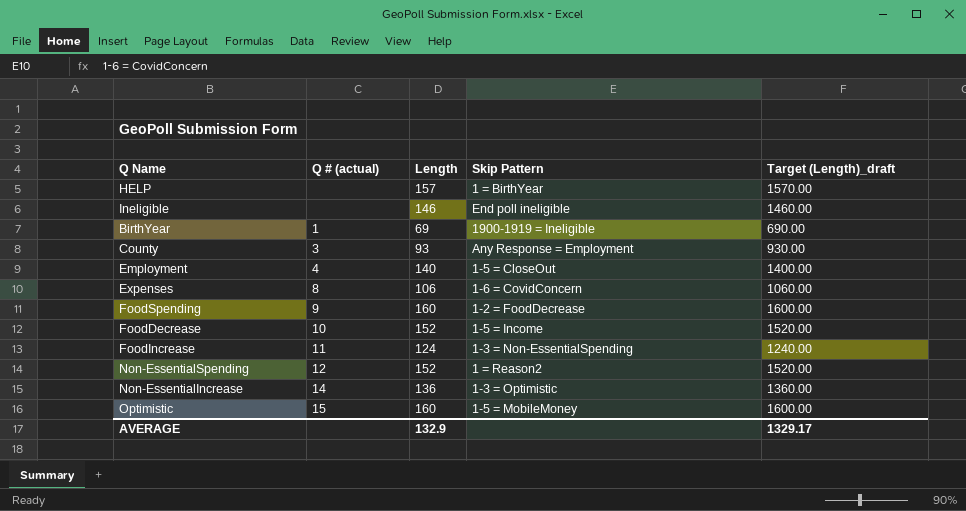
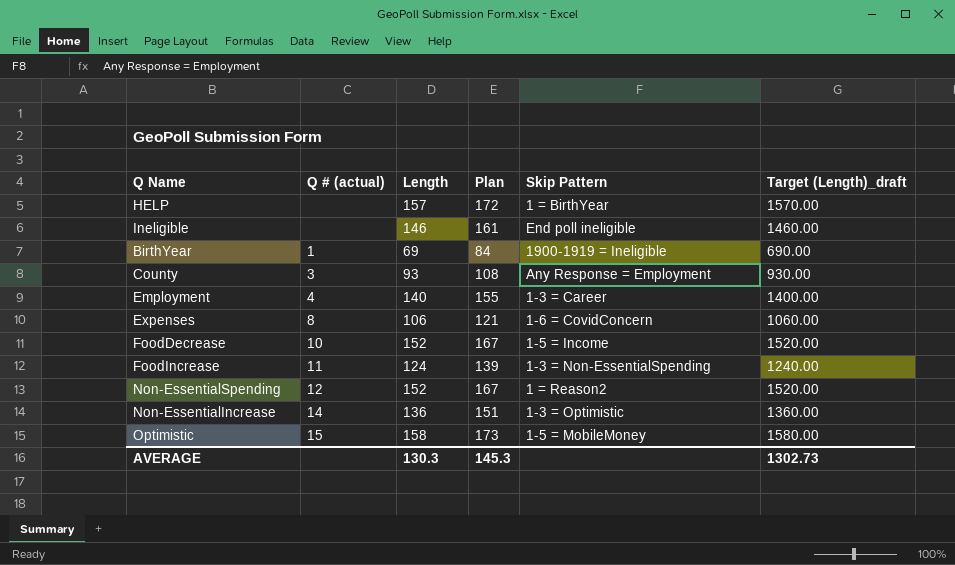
column Plan | formula: none -> [Length] + 15
row FoodSpending: 9 | 160 | 1-2 = FoodDecrease | 1600.00 -> none
Employment | Skip Pattern: 1-5 = CloseOut -> 1-3 = Career
Optimistic | Length: 160 -> 158
Optimistic | Target (Length)_draft: 1600.00 -> 1580.00
AVERAGE | Length: 132.9 -> 130.3
AVERAGE | Target (Length)_draft: 1329.17 -> 1302.73

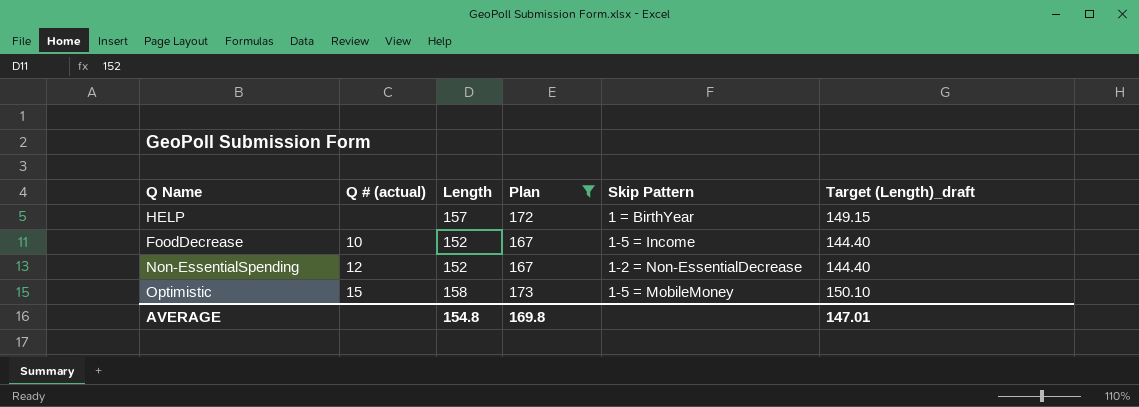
filter: none -> Plan >= 167
column Target (Length)_draft | formula: [Length] * 10 -> [Length] * 0.95
Non-EssentialSpending | Skip Pattern: 1 = Reason2 -> 1-2 = Non-EssentialDecrease
AVERAGE | Length: 130.3 -> 154.8
AVERAGE | Plan: 145.3 -> 169.8
AVERAGE | Target (Length)_draft: 1302.73 -> 147.01

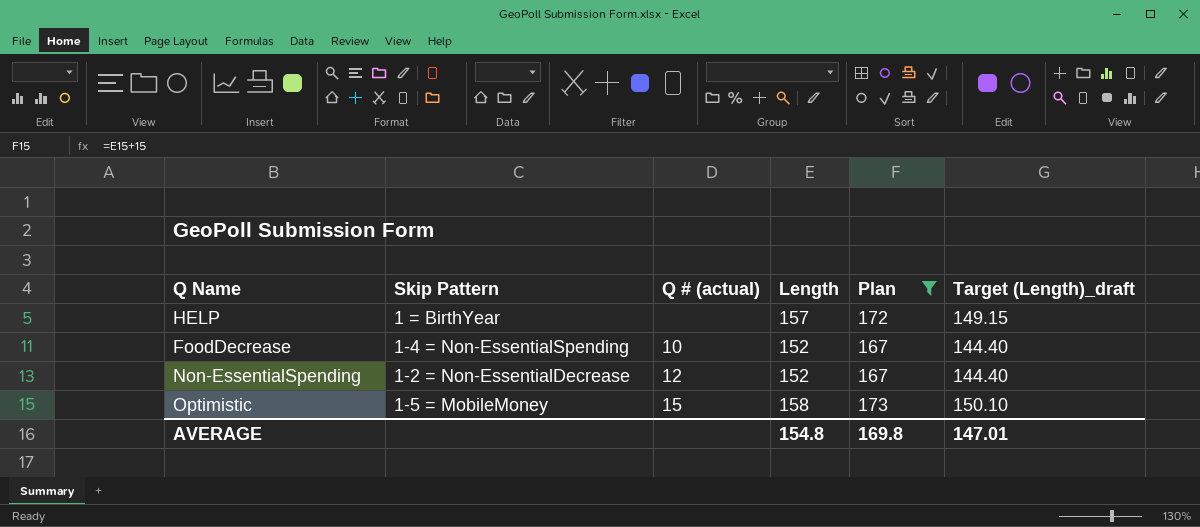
column Skip Pattern | position: 5 -> 2
FoodDecrease | Skip Pattern: 1-5 = Income -> 1-4 = Non-EssentialSpending

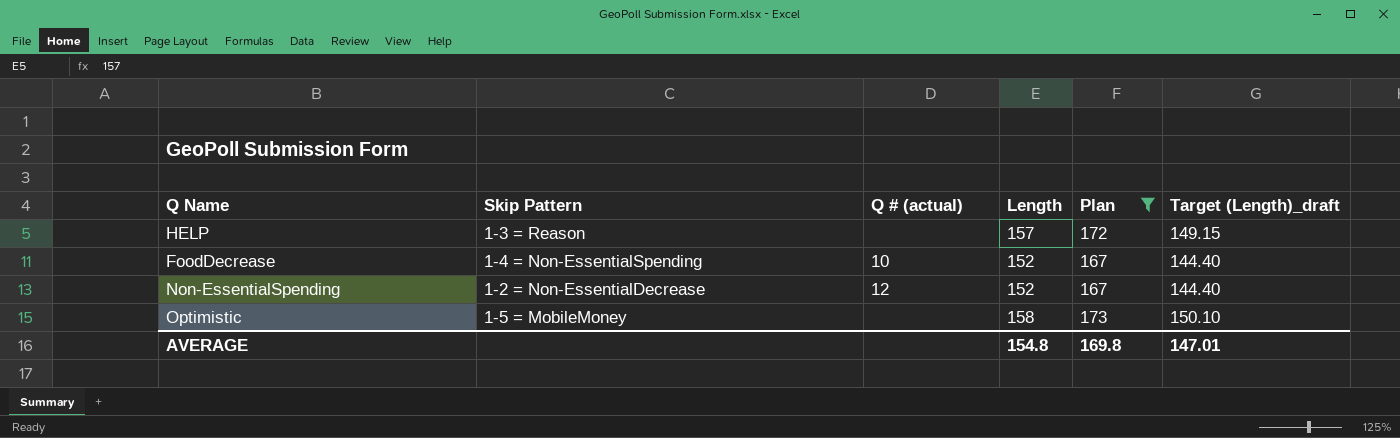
HELP | Skip Pattern: 1 = BirthYear -> 1-3 = Reason
Optimistic | Q # (actual): 15 -> none

